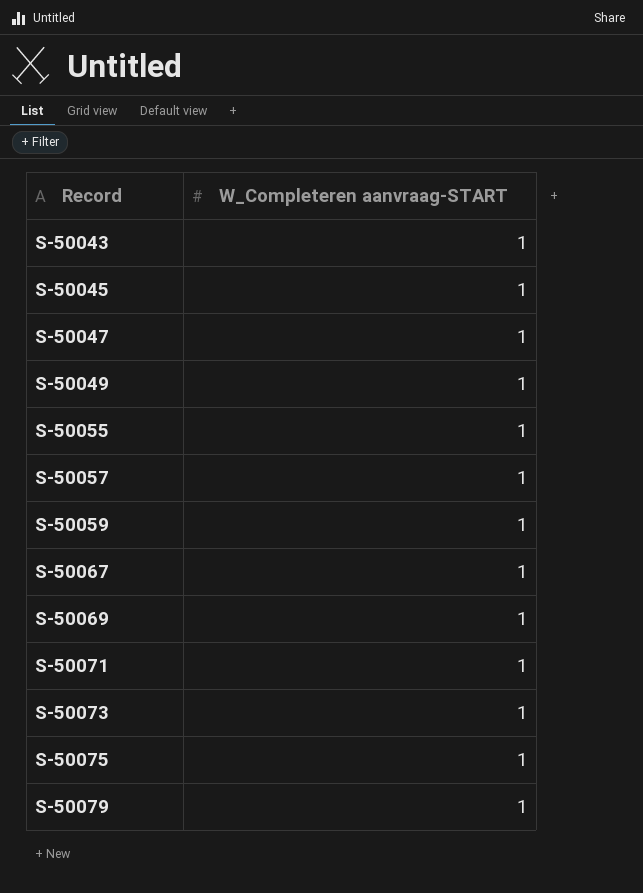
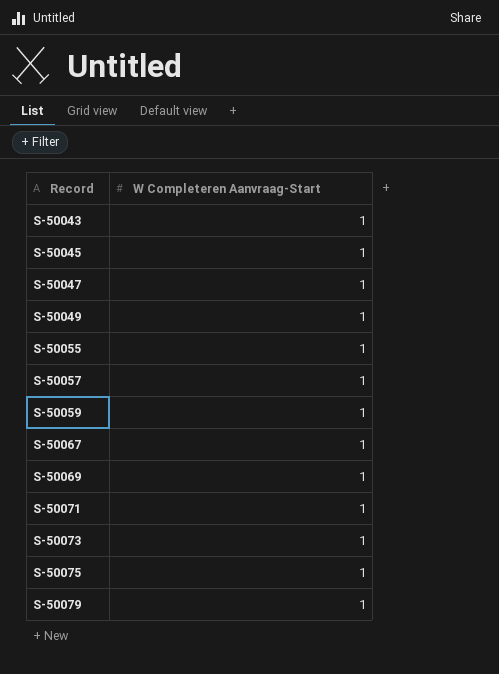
column name: W_Completeren aanvraag-START -> W Completeren Aanvraag-Start

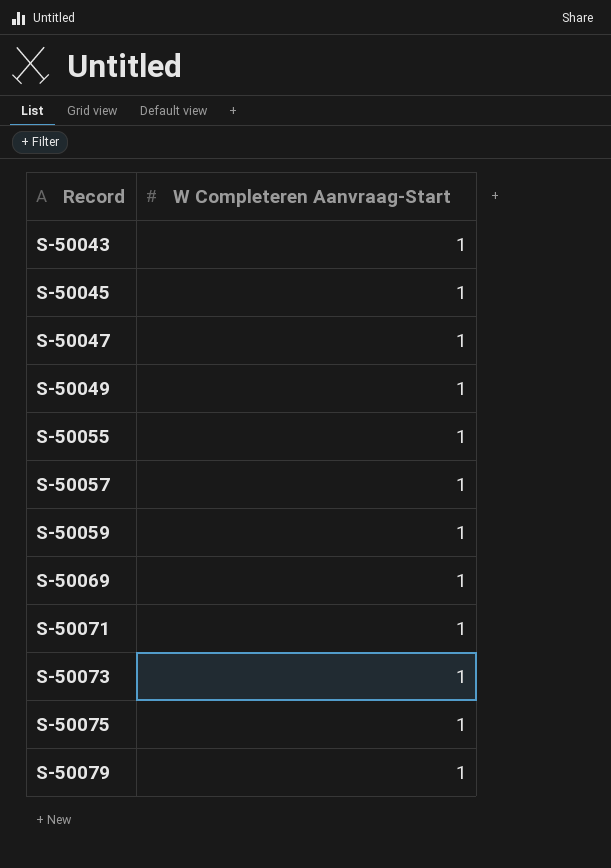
row S-50067: 1 -> none

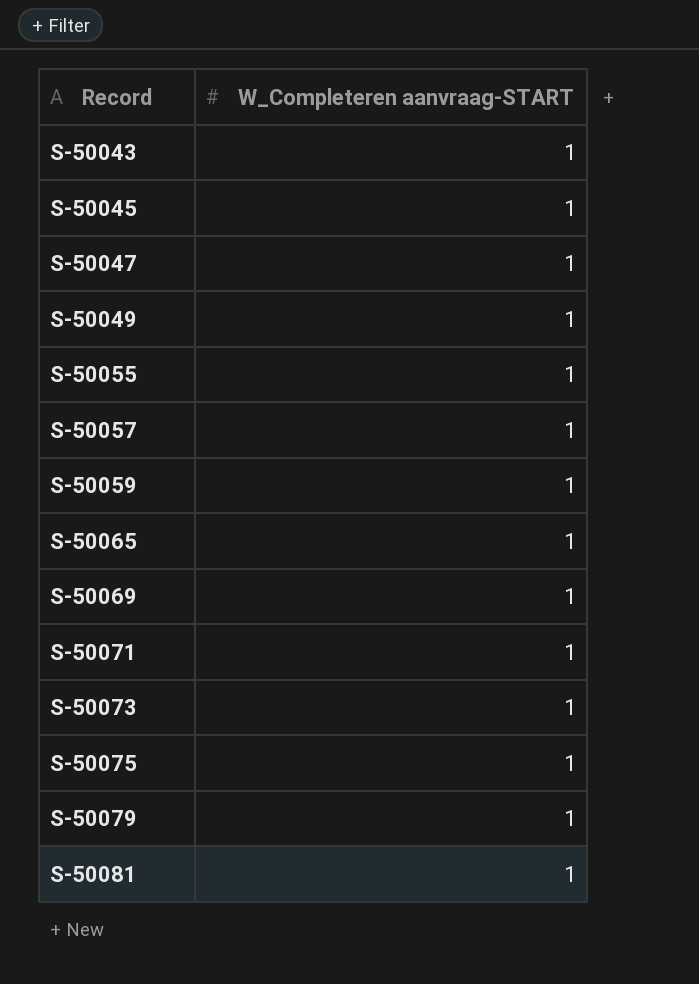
column name: W Completeren Aanvraag-Start -> W_Completeren aanvraag-START
row S-50065: none -> 1
row S-50081: none -> 1

